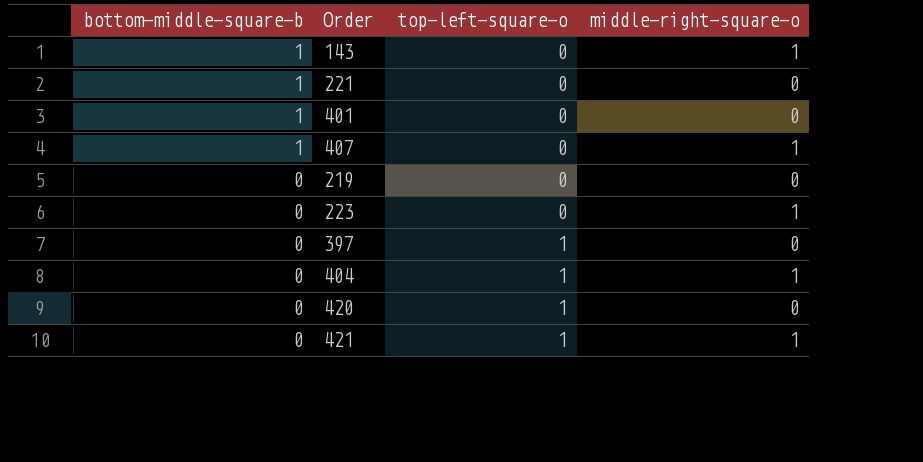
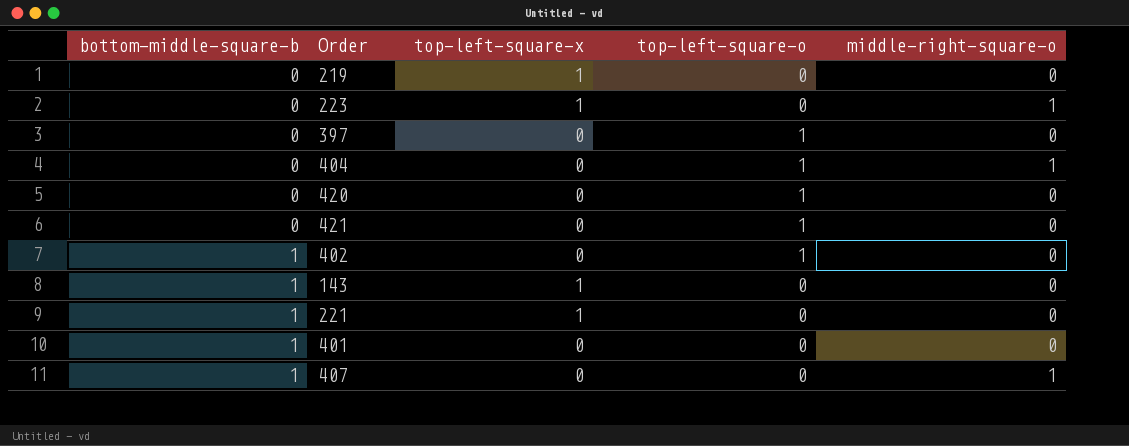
row order: bottom-middle-square-b descending -> bottom-middle-square-b ascending
column top-left-square-x | position: none -> 3
421 | middle-right-square-o: 1 -> 0
row 402: none -> 1 | 0 | 1 | 0
143 | middle-right-square-o: 1 -> 0

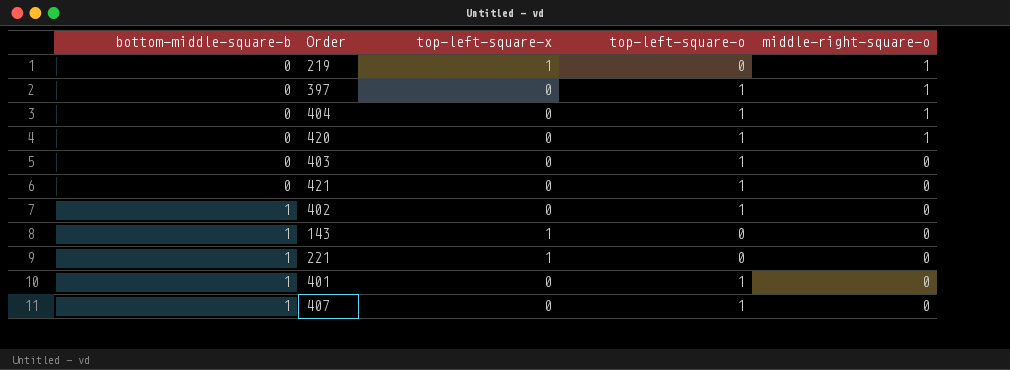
row 223: 0 | 1 | 0 | 1 -> none
219 | middle-right-square-o: 0 -> 1
397 | middle-right-square-o: 0 -> 1
420 | middle-right-square-o: 0 -> 1
row 403: none -> 0 | 0 | 1 | 0
401 | top-left-square-o: 0 -> 1
407 | top-left-square-o: 0 -> 1
407 | middle-right-square-o: 1 -> 0

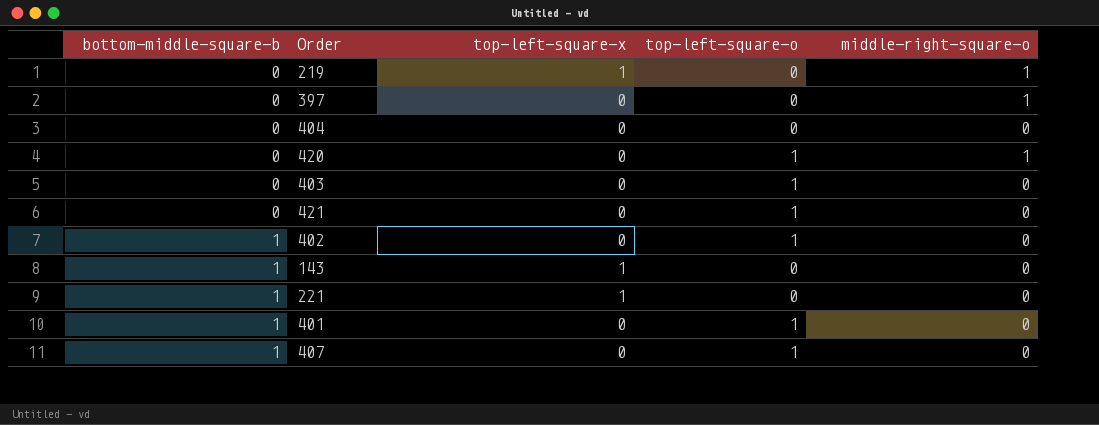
397 | top-left-square-o: 1 -> 0
404 | top-left-square-o: 1 -> 0
404 | middle-right-square-o: 1 -> 0

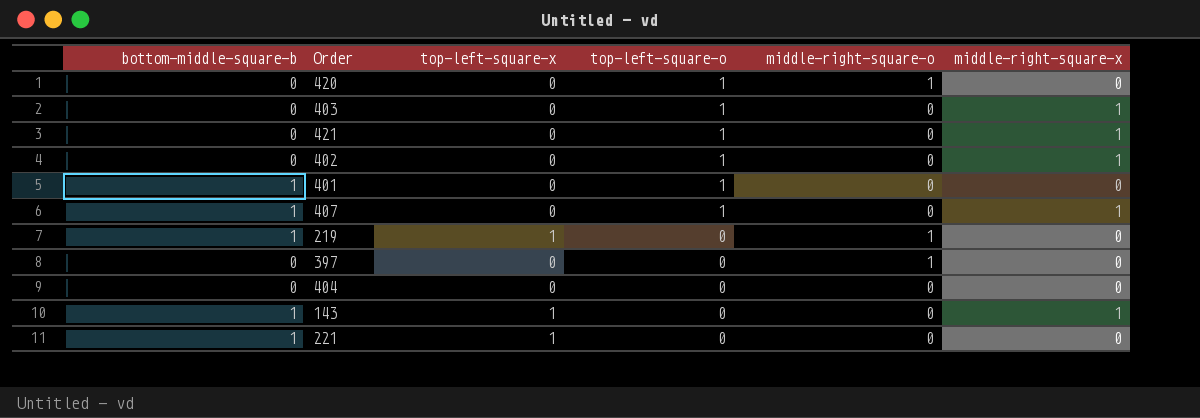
row order: bottom-middle-square-b ascending -> top-left-square-o descending
column middle-right-square-x | position: none -> 6
402 | bottom-middle-square-b: 1 -> 0
219 | bottom-middle-square-b: 0 -> 1

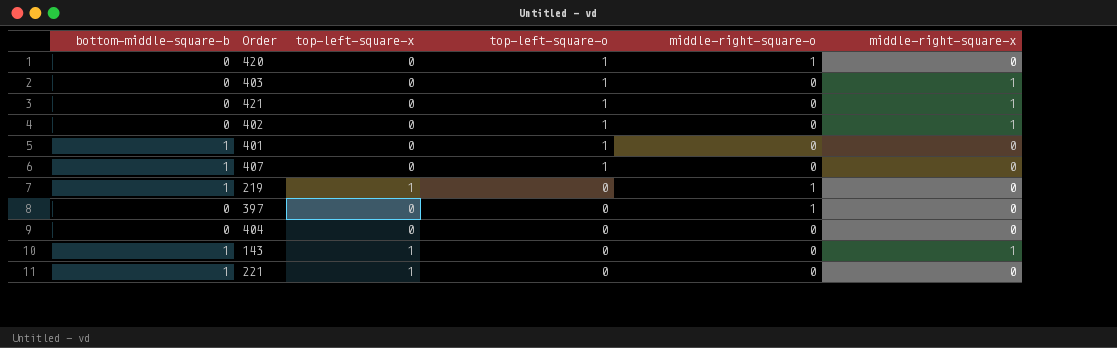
407 | middle-right-square-x: 1 -> 0

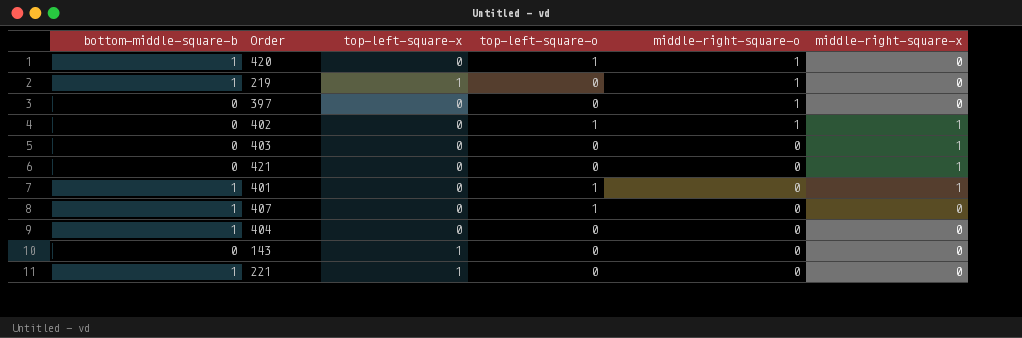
row order: top-left-square-o descending -> middle-right-square-o descending
420 | bottom-middle-square-b: 0 -> 1
402 | middle-right-square-o: 0 -> 1
403 | top-left-square-o: 1 -> 0
421 | top-left-square-o: 1 -> 0
401 | middle-right-square-x: 0 -> 1
404 | bottom-middle-square-b: 0 -> 1
143 | bottom-middle-square-b: 1 -> 0
143 | middle-right-square-x: 1 -> 0

